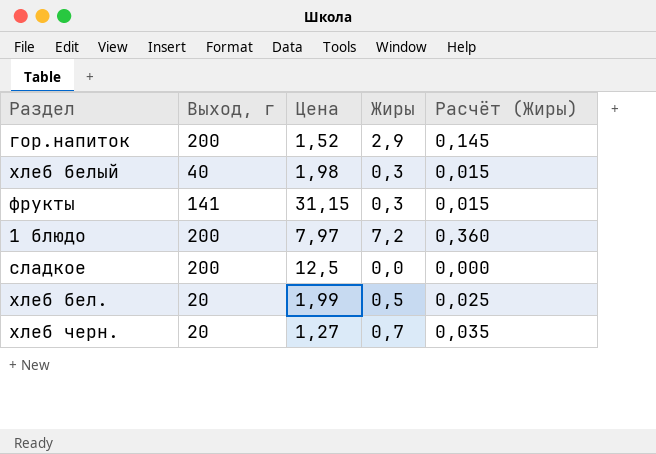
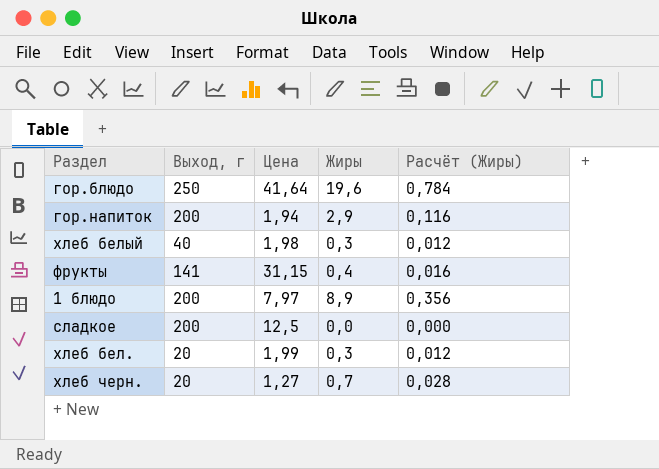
column Расчёт (Жиры) | formula: [Жиры] * 0,05 -> [Жиры] * 0,04
row гор.блюдо: none -> 250 | 41,64 | 19,6 | 0,784
гор.напиток | Цена: 1,52 -> 1,94
фрукты | Жиры: 0,3 -> 0,4
1 блюдо | Жиры: 7,2 -> 8,9
хлеб бел. | Жиры: 0,5 -> 0,3

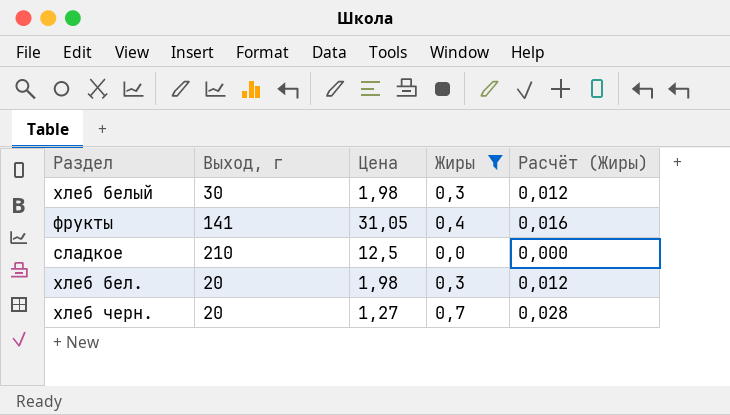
filter: none -> Жиры <= 0,7
хлеб белый | Выход, г: 40 -> 30
фрукты | Цена: 31,15 -> 31,05
сладкое | Выход, г: 200 -> 210
хлеб бел. | Цена: 1,99 -> 1,98

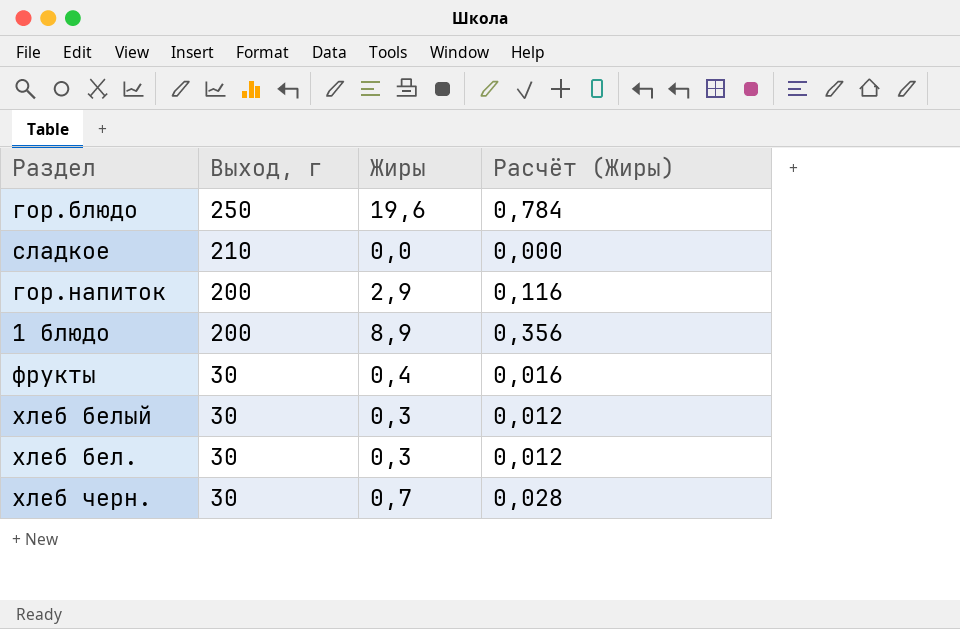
filter: Жиры <= 0,7 -> none
row order: none -> Выход, г descending
column Цена | position: 3 -> none
фрукты | Выход, г: 141 -> 30
хлеб бел. | Выход, г: 20 -> 30
хлеб черн. | Выход, г: 20 -> 30

